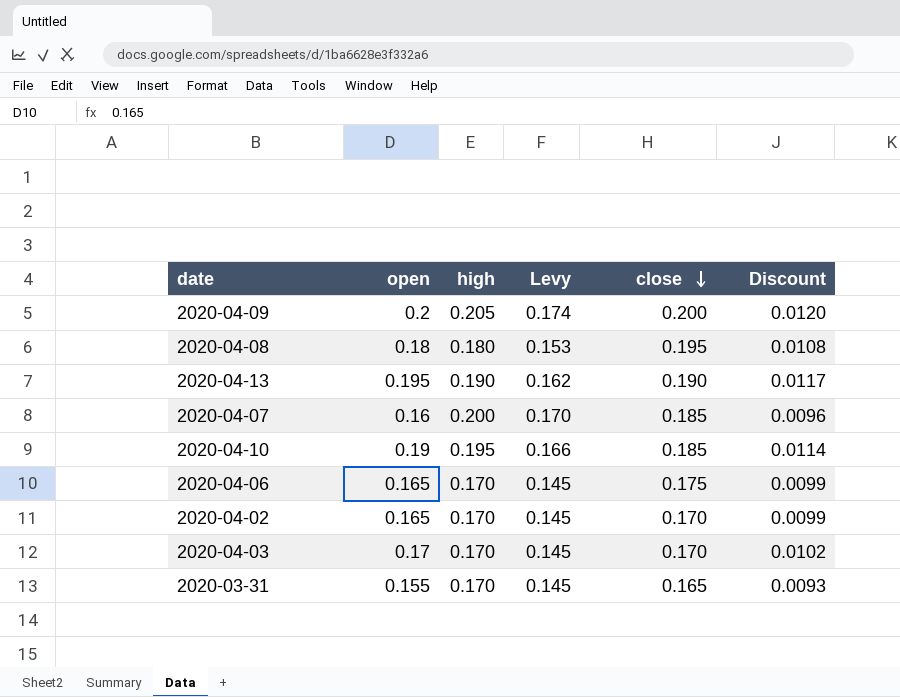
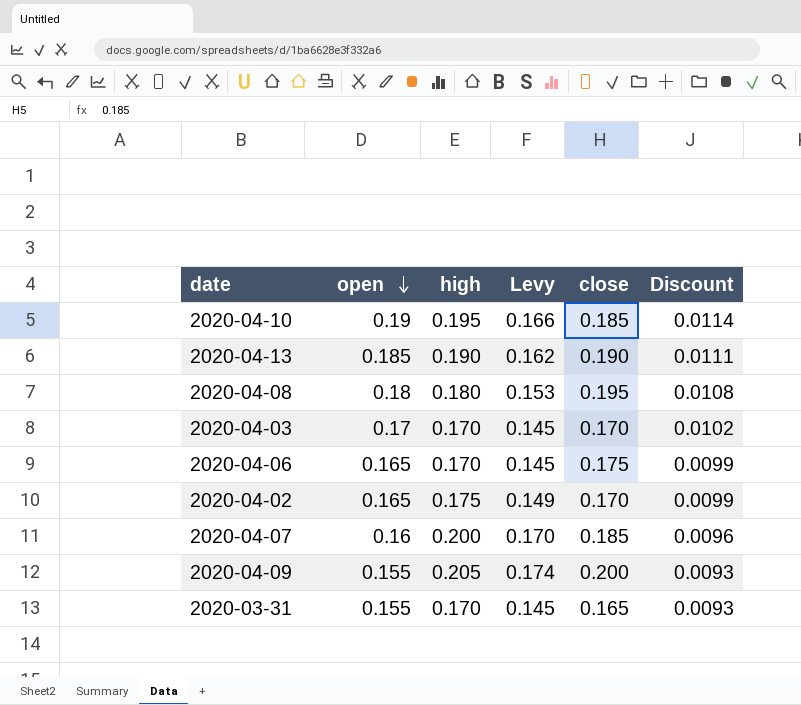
row order: close descending -> open descending
2020-04-13 | open: 0.195 -> 0.185
2020-04-13 | Discount: 0.0117 -> 0.0111
2020-04-02 | high: 0.170 -> 0.175
2020-04-02 | Levy: 0.145 -> 0.149
2020-04-09 | open: 0.2 -> 0.155
2020-04-09 | Discount: 0.0120 -> 0.0093

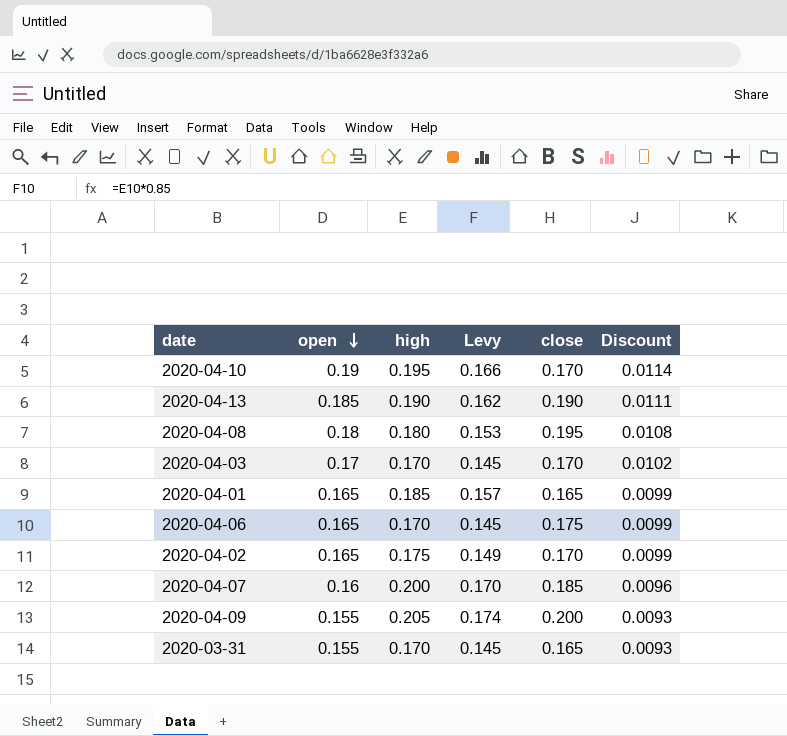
2020-04-10 | close: 0.185 -> 0.170
row 2020-04-01: none -> 0.165 | 0.185 | 0.157 | 0.165 | 0.0099

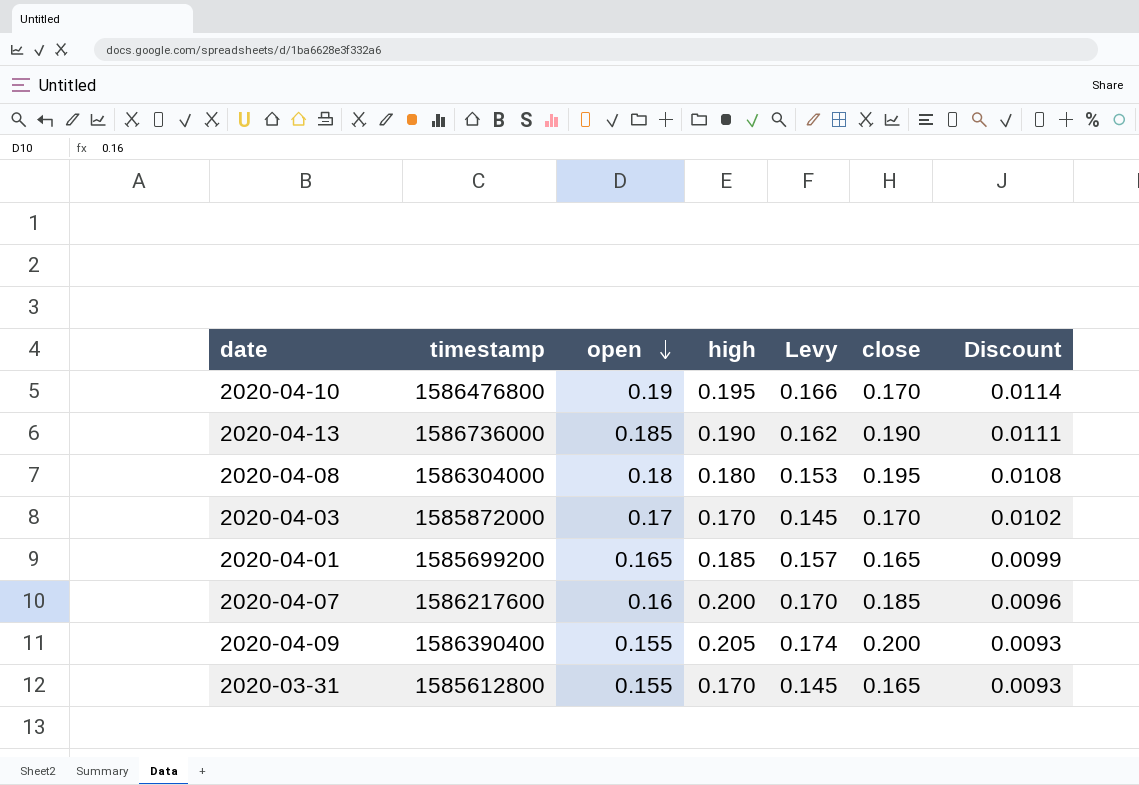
column timestamp | position: none -> 2
row 2020-04-06: 0.165 | 0.170 | 0.145 | 0.175 | 0.0099 -> none
row 2020-04-02: 0.165 | 0.175 | 0.149 | 0.170 | 0.0099 -> none

